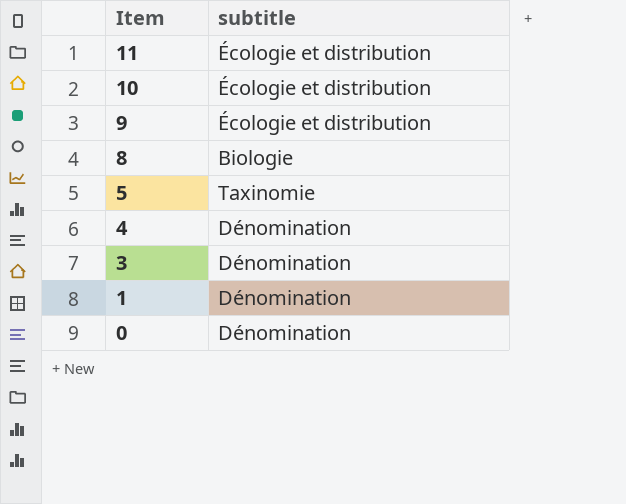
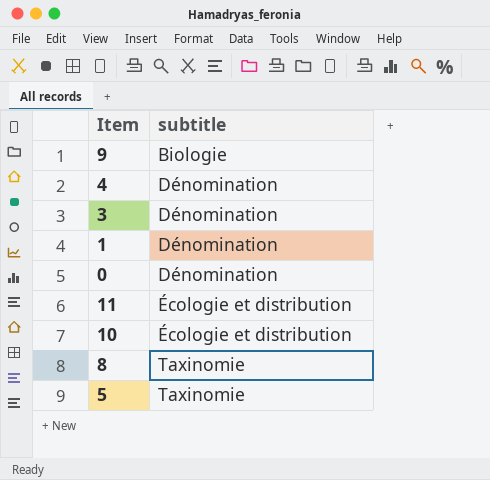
row order: Item descending -> subtitle ascending
9 | subtitle: Écologie et distribution -> Biologie
8 | subtitle: Biologie -> Taxinomie

